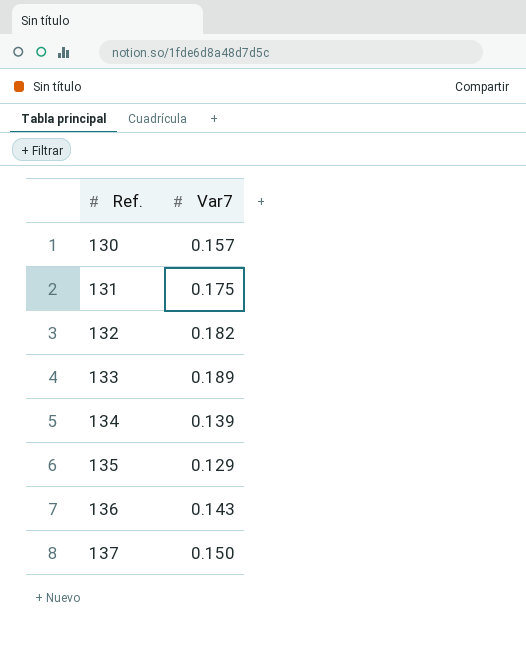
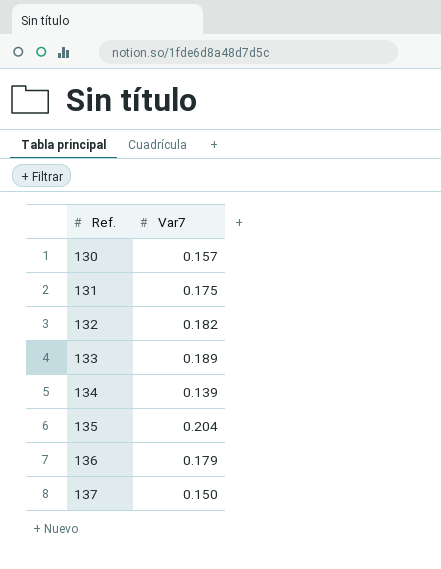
135 | Var7: 0.129 -> 0.204
136 | Var7: 0.143 -> 0.179

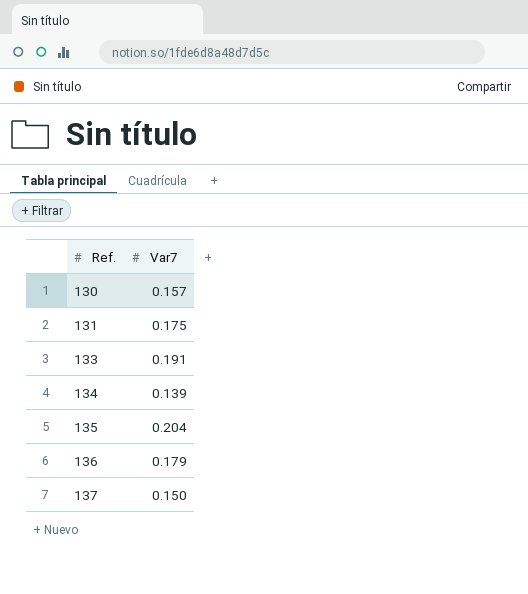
row 132: 0.182 -> none
133 | Var7: 0.189 -> 0.191

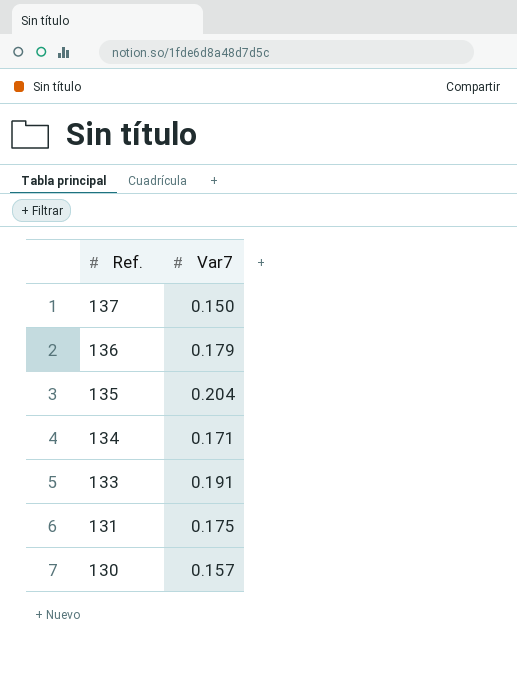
row order: Ref. ascending -> Ref. descending
134 | Var7: 0.139 -> 0.171

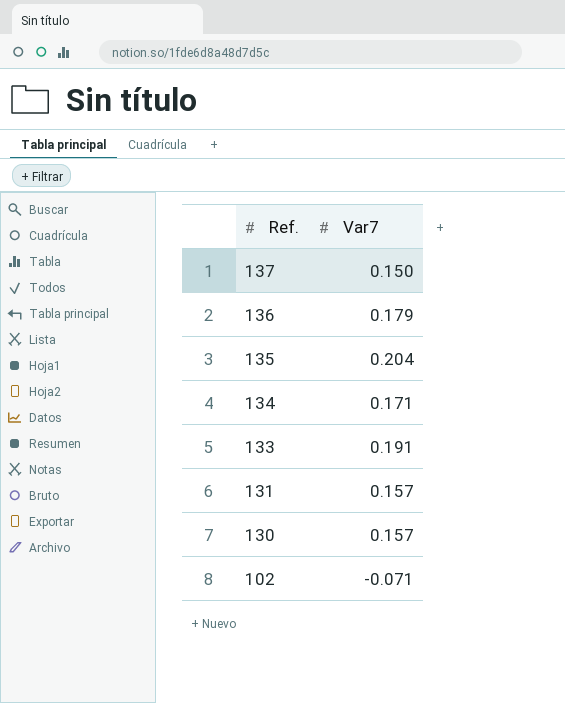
131 | Var7: 0.175 -> 0.157
row 102: none -> -0.071

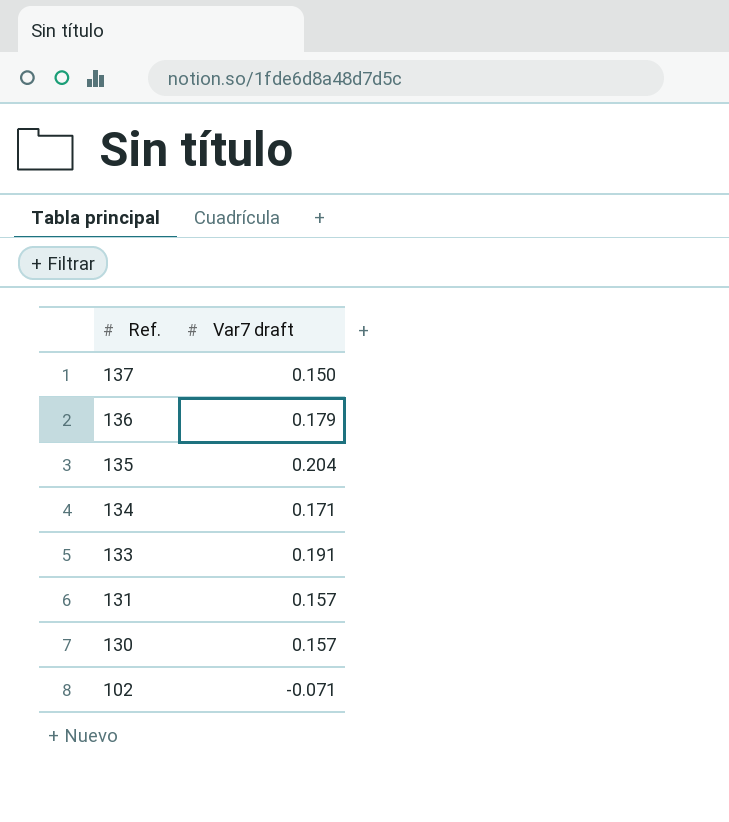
column name: Var7 -> Var7 draft

